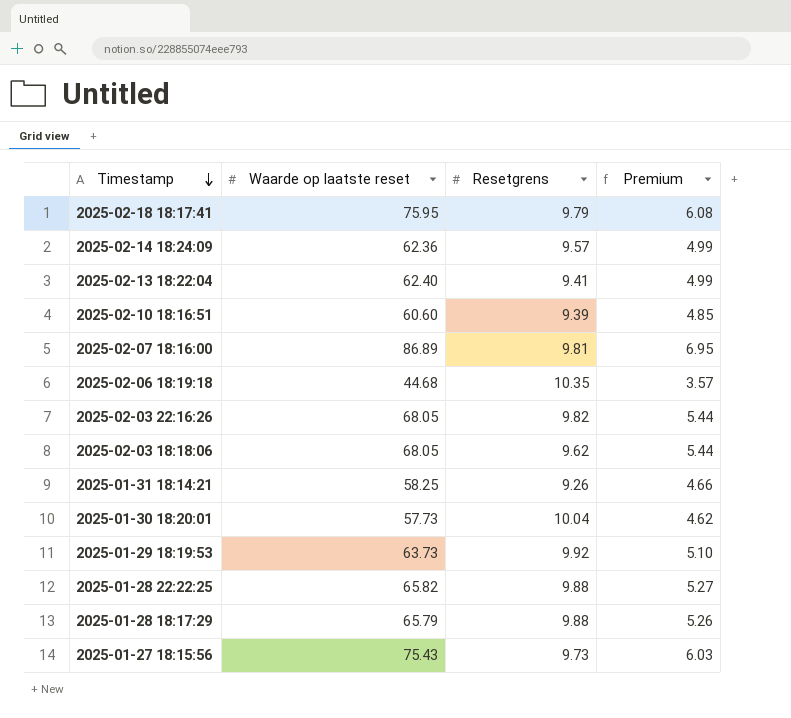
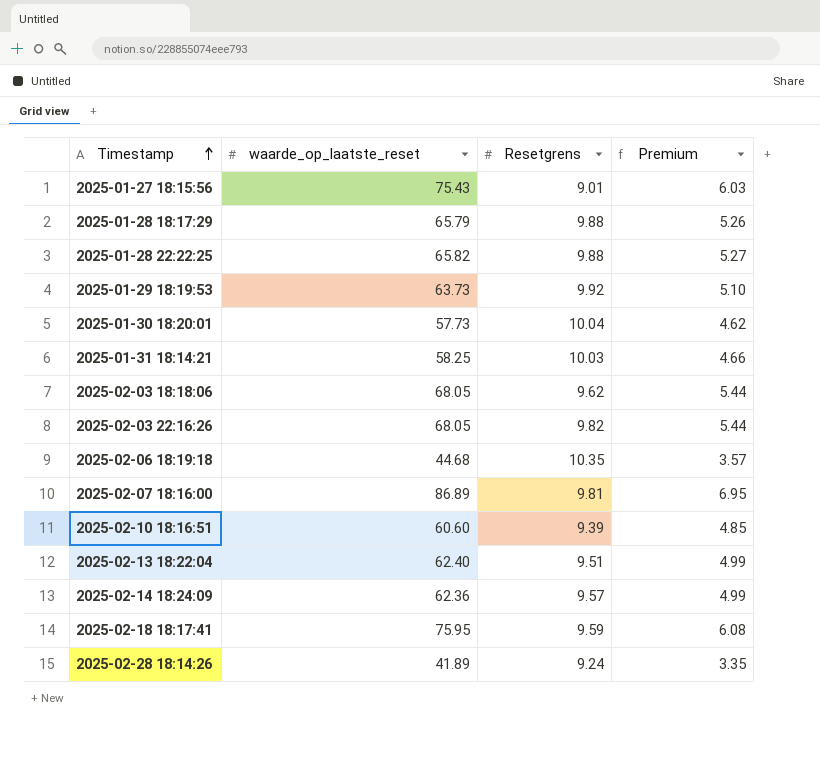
row order: Timestamp descending -> Timestamp ascending
column name: Waarde op laatste reset -> waarde_op_laatste_reset
2025-01-27 18:15:56 | Resetgrens: 9.73 -> 9.01
2025-01-31 18:14:21 | Resetgrens: 9.26 -> 10.03
2025-02-13 18:22:04 | Resetgrens: 9.41 -> 9.51
2025-02-18 18:17:41 | Resetgrens: 9.79 -> 9.59
row 2025-02-28 18:14:26: none -> 41.89 | 9.24 | 3.35

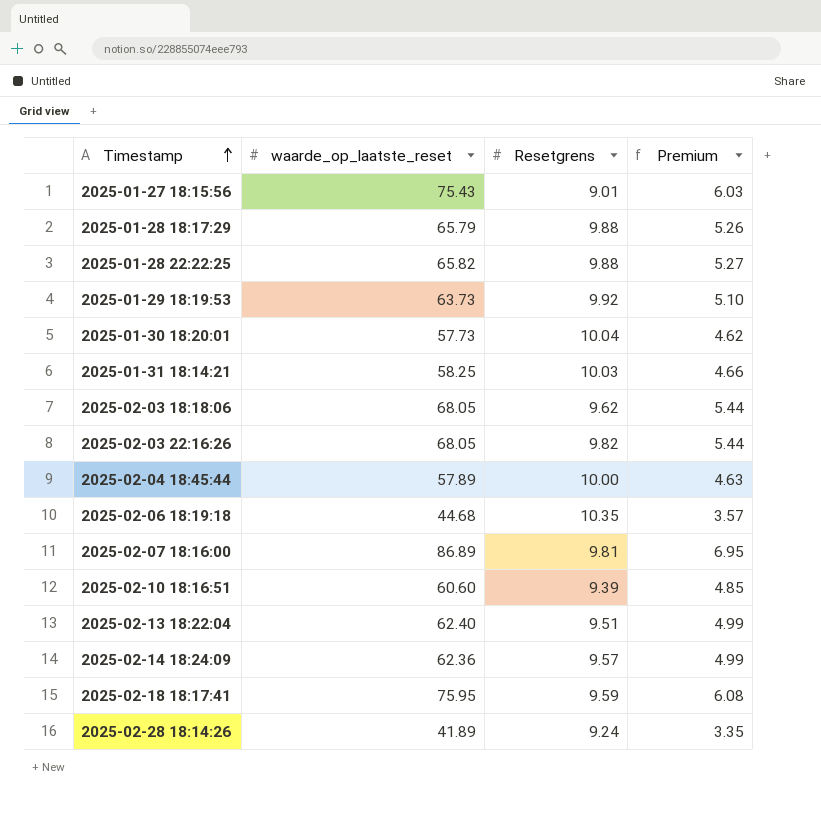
row 2025-02-04 18:45:44: none -> 57.89 | 10.00 | 4.63

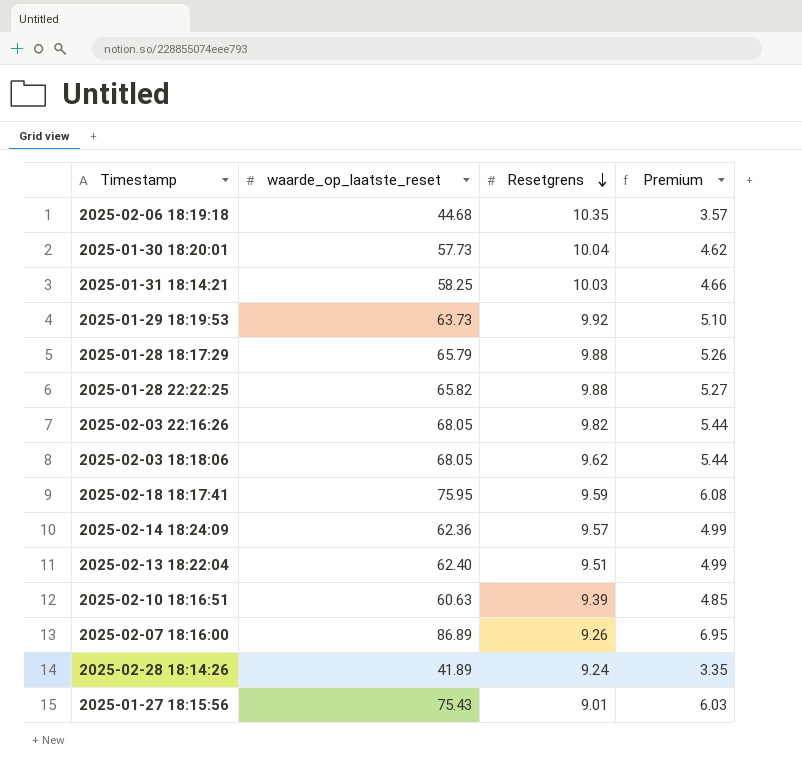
row order: Timestamp ascending -> Resetgrens descending
row 2025-02-04 18:45:44: 57.89 | 10.00 | 4.63 -> none
2025-02-10 18:16:51 | waarde_op_laatste_reset: 60.60 -> 60.63
2025-02-07 18:16:00 | Resetgrens: 9.81 -> 9.26

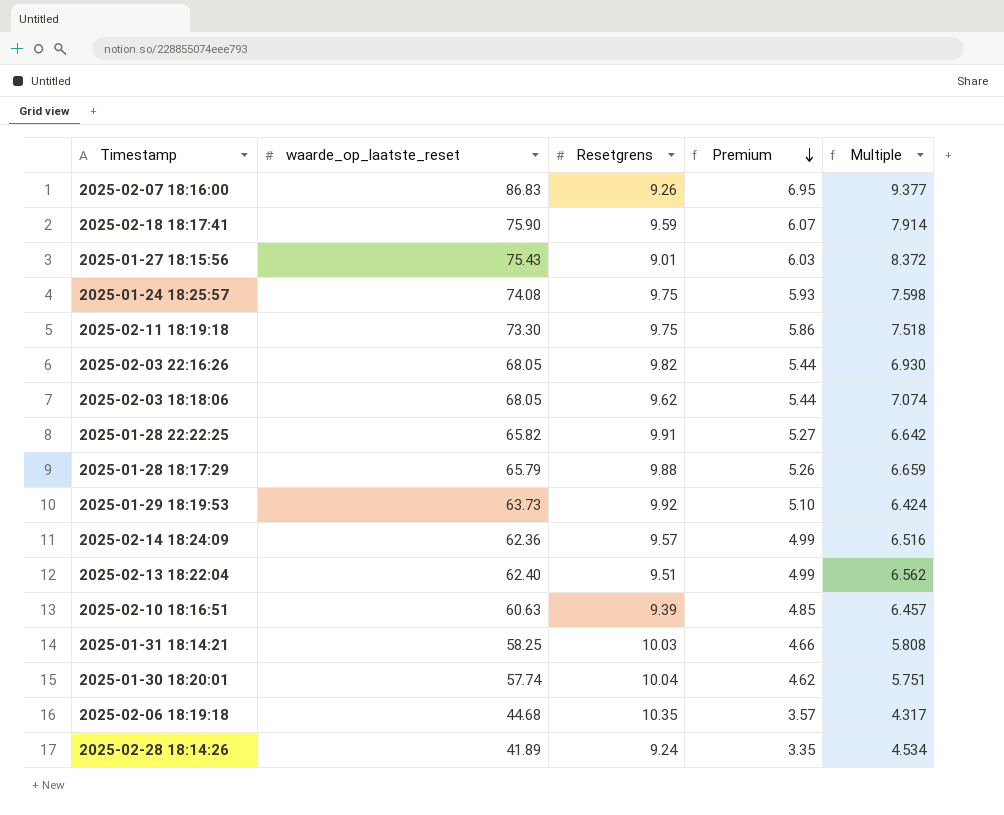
row order: Resetgrens descending -> Premium descending
column Multiple | formula: none -> [waarde_op_laatste_reset] / [Resetgrens]
2025-02-07 18:16:00 | waarde_op_laatste_reset: 86.89 -> 86.83
2025-02-18 18:17:41 | waarde_op_laatste_reset: 75.95 -> 75.90
2025-02-18 18:17:41 | Premium: 6.08 -> 6.07
row 2025-01-24 18:25:57: none -> 74.08 | 9.75 | 5.93 | 7.598
row 2025-02-11 18:19:18: none -> 73.30 | 9.75 | 5.86 | 7.518
2025-01-28 22:22:25 | Resetgrens: 9.88 -> 9.91
2025-01-30 18:20:01 | waarde_op_laatste_reset: 57.73 -> 57.74

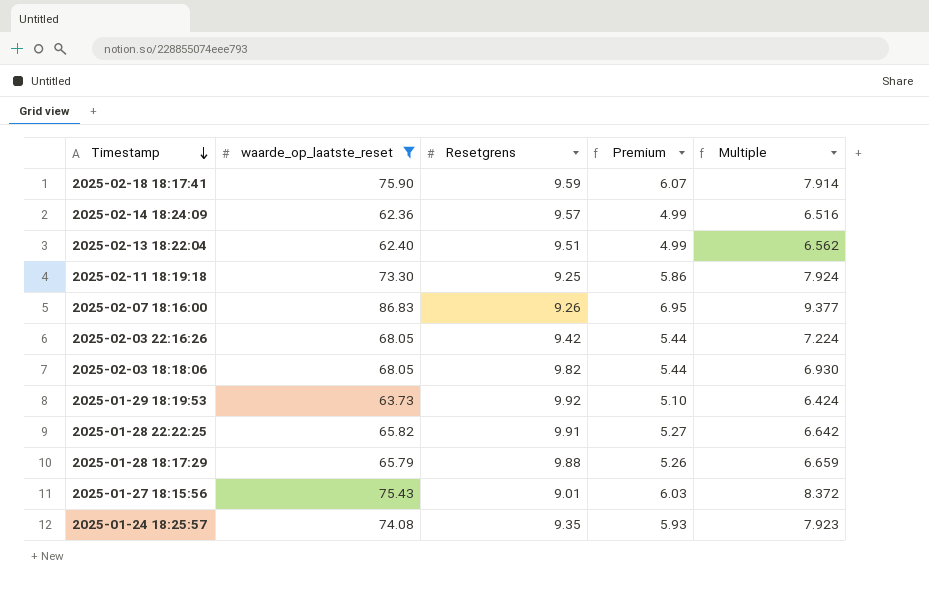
filter: none -> waarde_op_laatste_reset >= 62.36
row order: Premium descending -> Timestamp descending
2025-02-11 18:19:18 | Resetgrens: 9.75 -> 9.25
2025-02-11 18:19:18 | Multiple: 7.518 -> 7.924
2025-02-03 22:16:26 | Resetgrens: 9.82 -> 9.42
2025-02-03 22:16:26 | Multiple: 6.930 -> 7.224
2025-02-03 18:18:06 | Resetgrens: 9.62 -> 9.82
2025-02-03 18:18:06 | Multiple: 7.074 -> 6.930
2025-01-24 18:25:57 | Resetgrens: 9.75 -> 9.35
2025-01-24 18:25:57 | Multiple: 7.598 -> 7.923

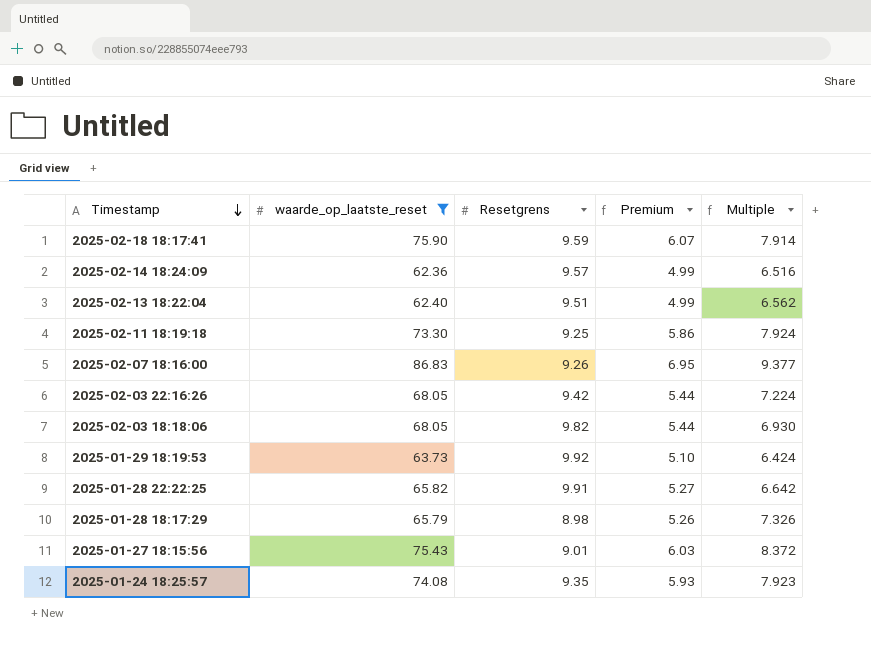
2025-01-28 18:17:29 | Resetgrens: 9.88 -> 8.98
2025-01-28 18:17:29 | Multiple: 6.659 -> 7.326

